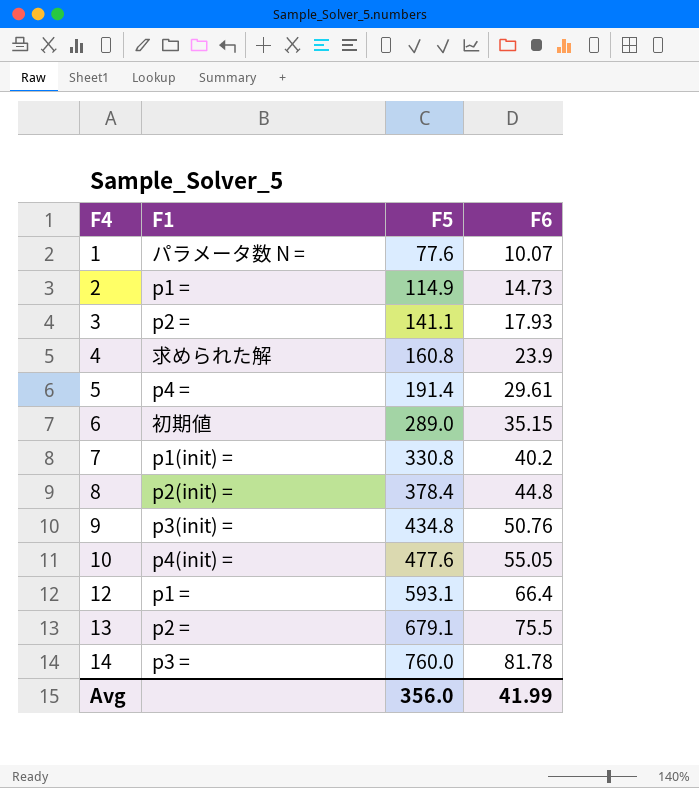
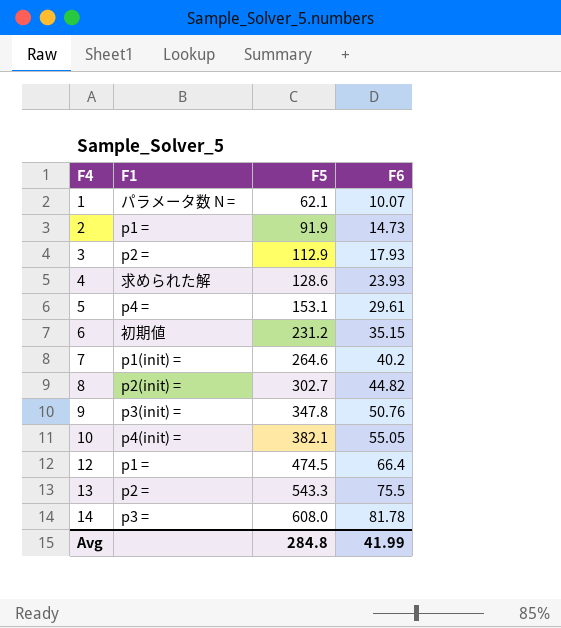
1 | F5: 77.6 -> 62.1
2 | F5: 114.9 -> 91.9
3 | F5: 141.1 -> 112.9
4 | F5: 160.8 -> 128.6
4 | F6: 23.9 -> 23.93
5 | F5: 191.4 -> 153.1
6 | F5: 289.0 -> 231.2
7 | F5: 330.8 -> 264.6
8 | F5: 378.4 -> 302.7
8 | F6: 44.8 -> 44.82
9 | F5: 434.8 -> 347.8
10 | F5: 477.6 -> 382.1
12 | F5: 593.1 -> 474.5
13 | F5: 679.1 -> 543.3
14 | F5: 760.0 -> 608.0
Avg | F5: 356.0 -> 284.8

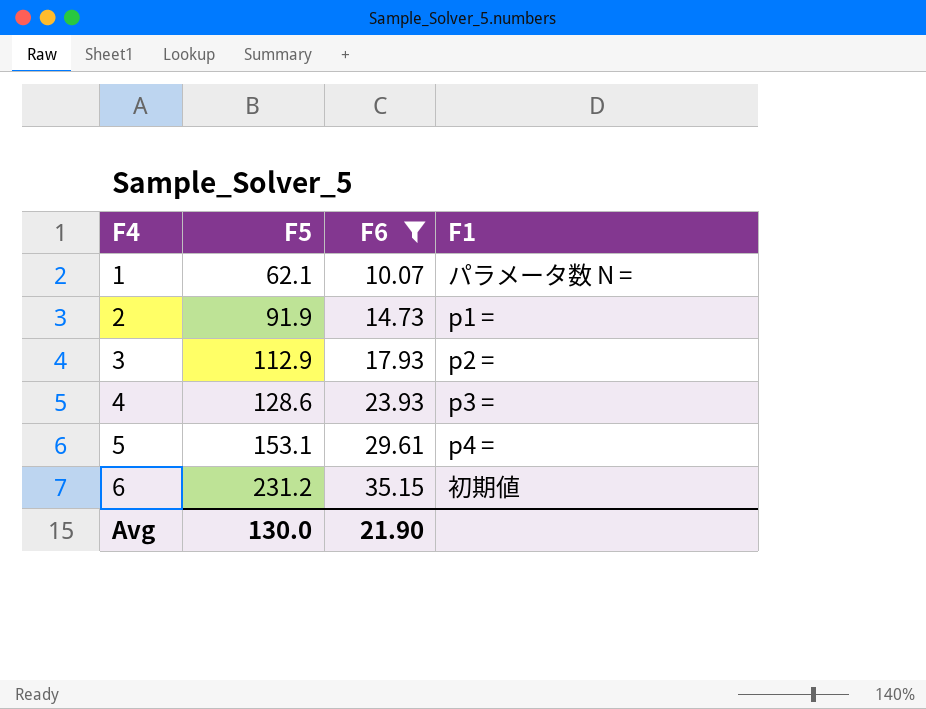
filter: none -> F6 <= 35.15
column F1 | position: 2 -> 4
4 | F1: 求められた解 -> p3 =
Avg | F5: 284.8 -> 130.0
Avg | F6: 41.99 -> 21.90

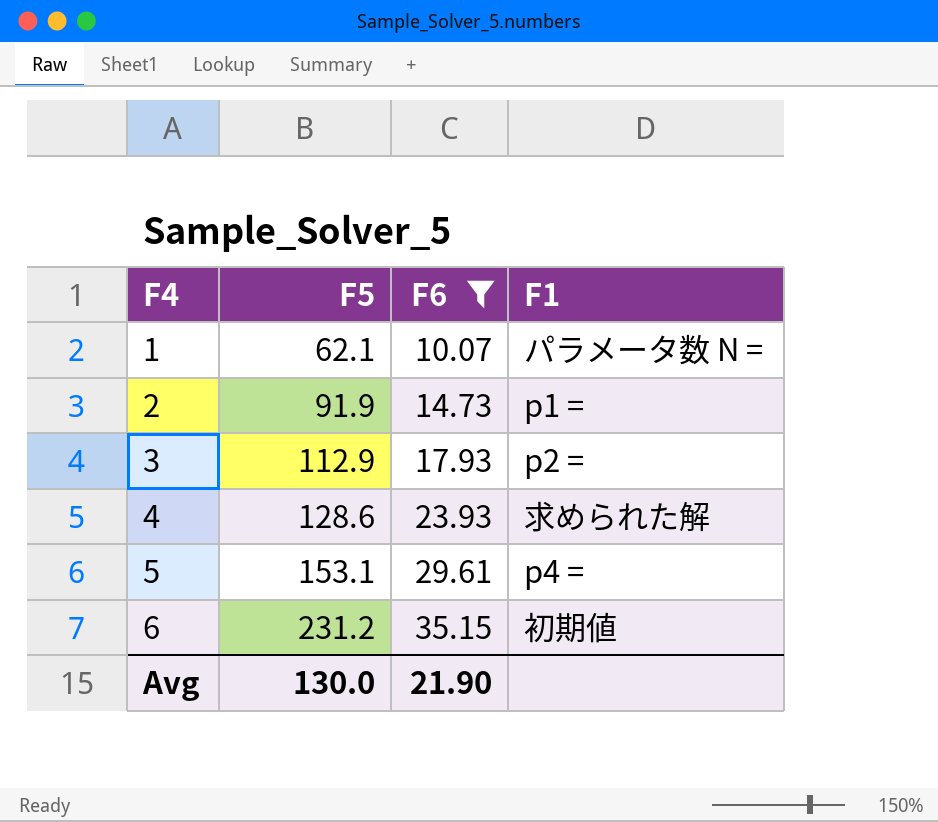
4 | F1: p3 = -> 求められた解

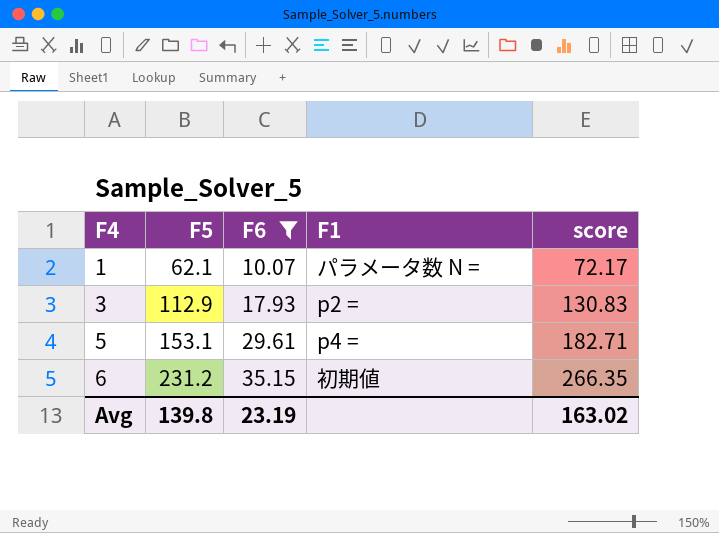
column score | formula: none -> [F5] + [F6]
row 2: 91.9 | 14.73 | p1 = -> none
row 4: 128.6 | 23.93 | 求められた解 -> none
Avg | F5: 130.0 -> 139.8
Avg | F6: 21.90 -> 23.19

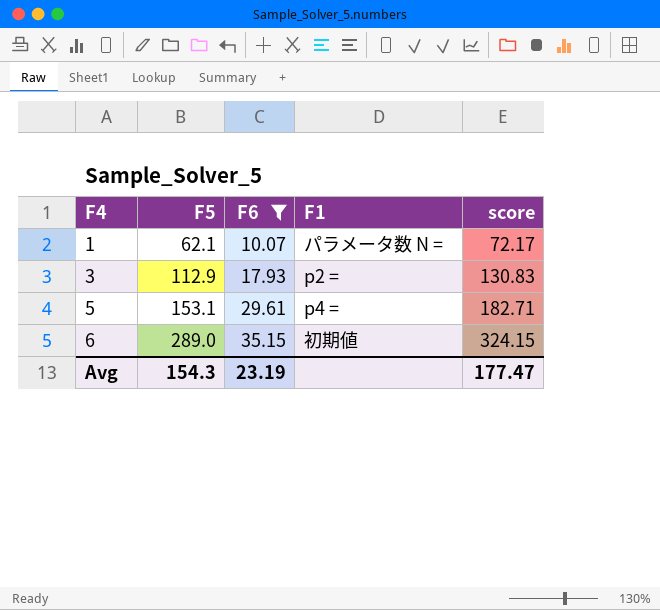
6 | F5: 231.2 -> 289.0
6 | score: 266.35 -> 324.15
Avg | F5: 139.8 -> 154.3
Avg | score: 163.02 -> 177.47

